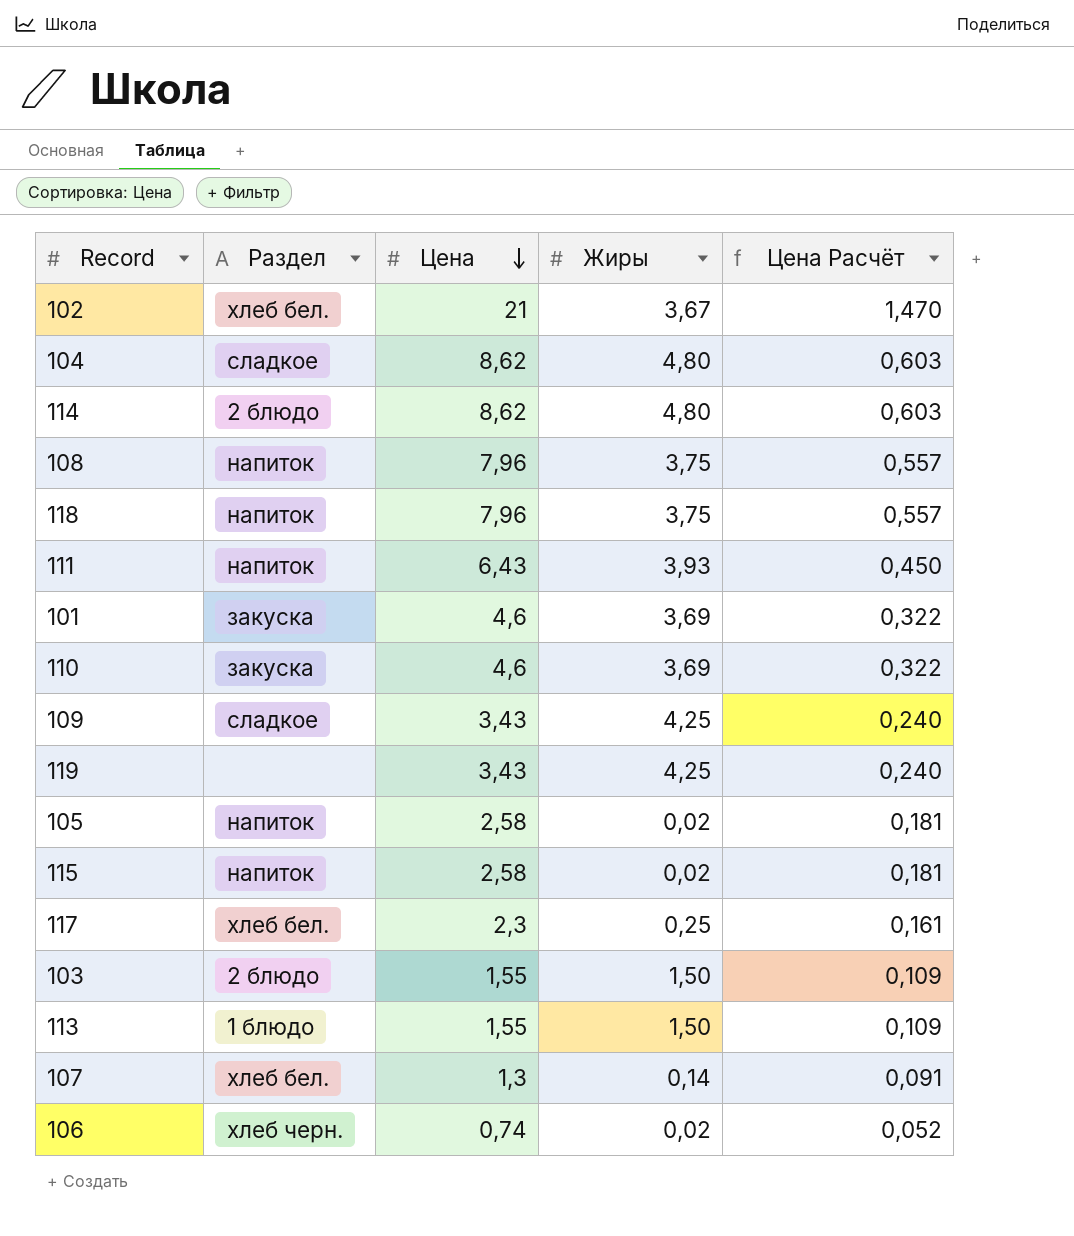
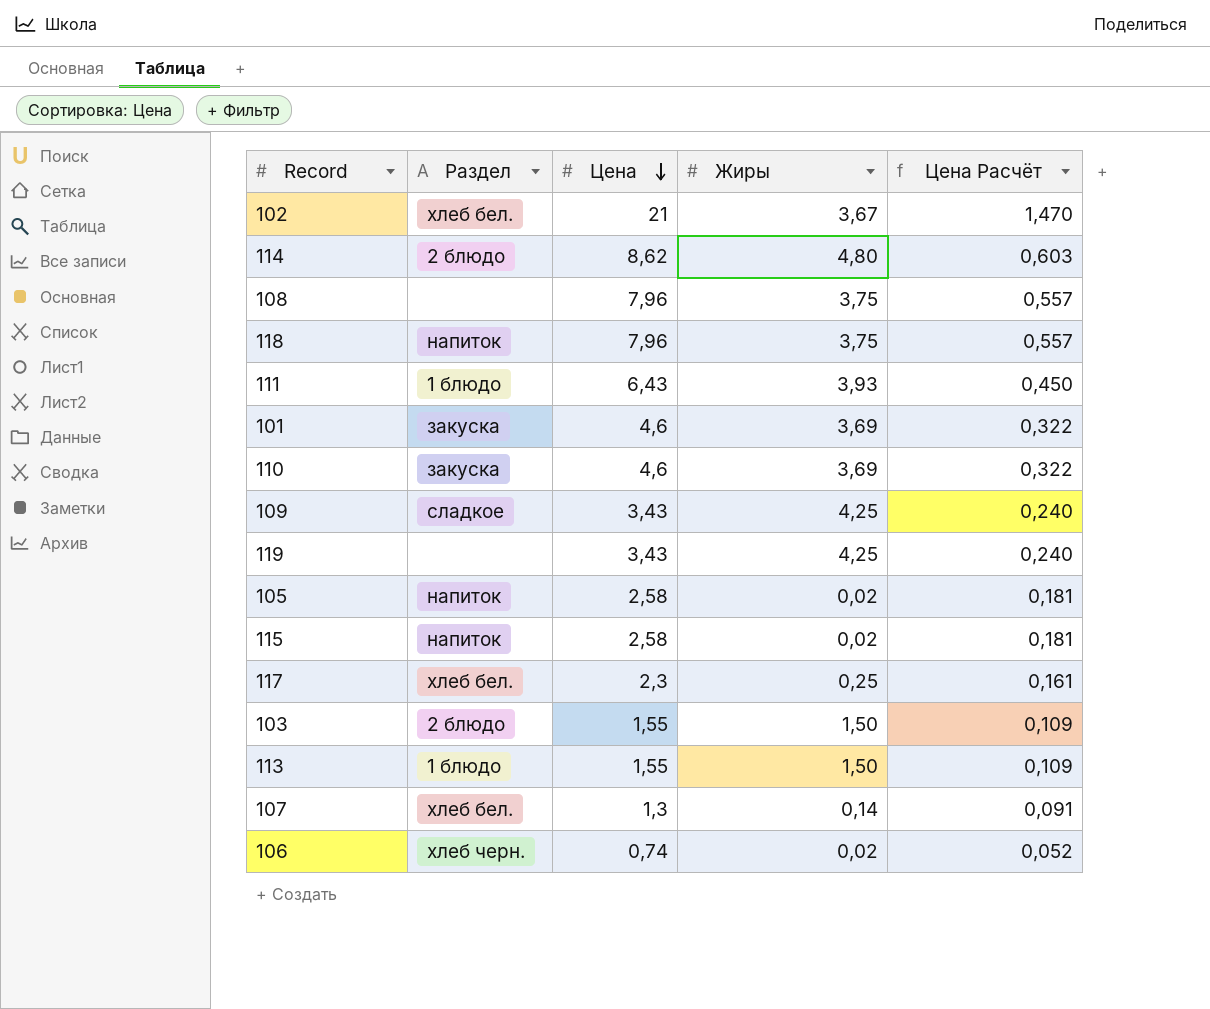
row 104: сладкое | 8,62 | 4,80 | 0,603 -> none
108 | Раздел: напиток -> none
111 | Раздел: напиток -> 1 блюдо

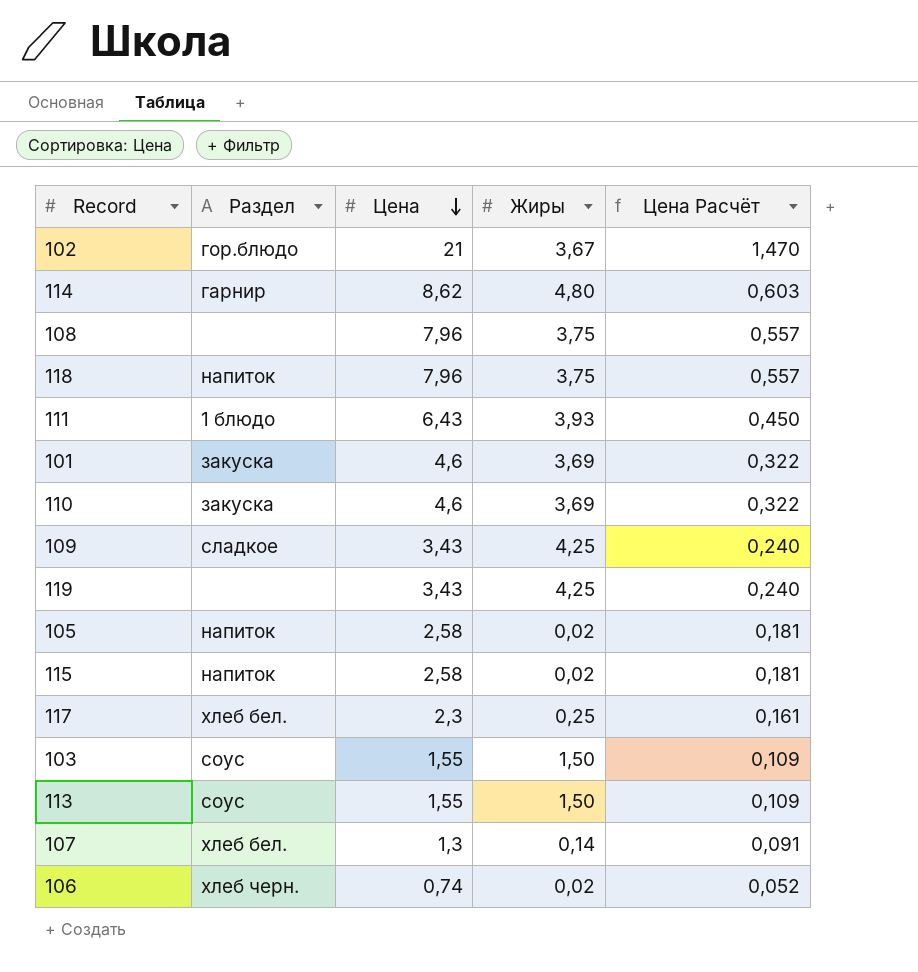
102 | Раздел: хлеб бел. -> гор.блюдо
114 | Раздел: 2 блюдо -> гарнир
103 | Раздел: 2 блюдо -> соус
113 | Раздел: 1 блюдо -> соус

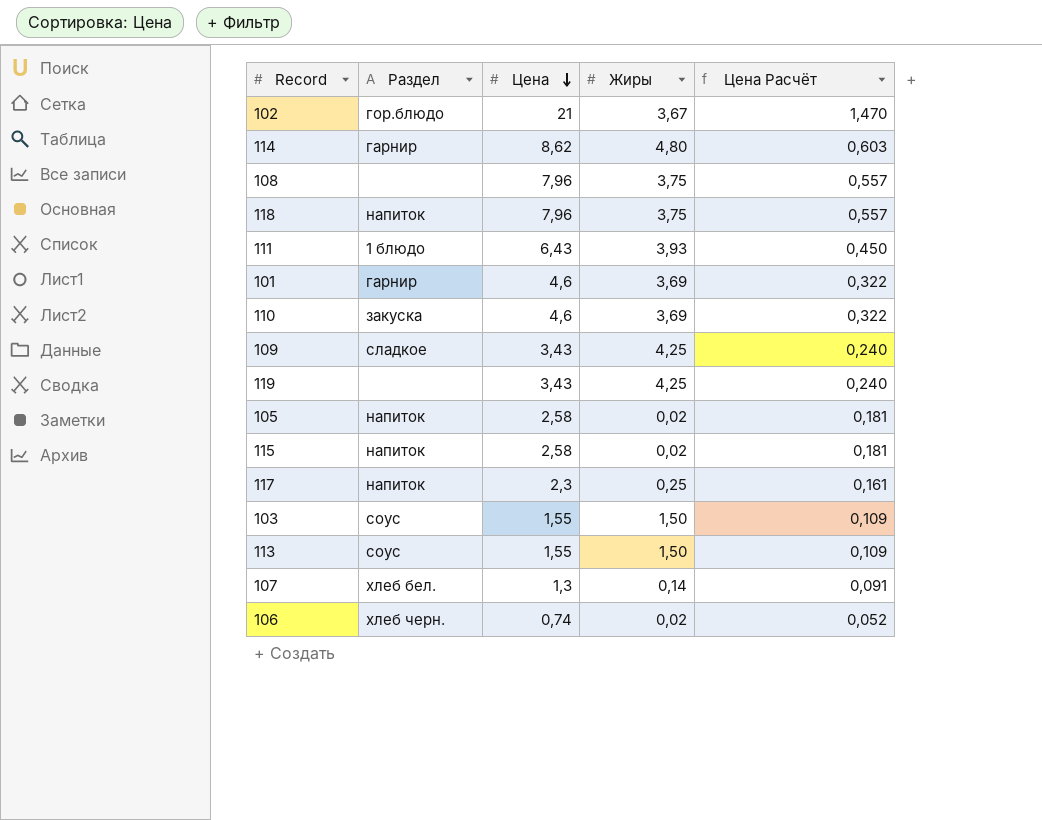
101 | Раздел: закуска -> гарнир
117 | Раздел: хлеб бел. -> напиток

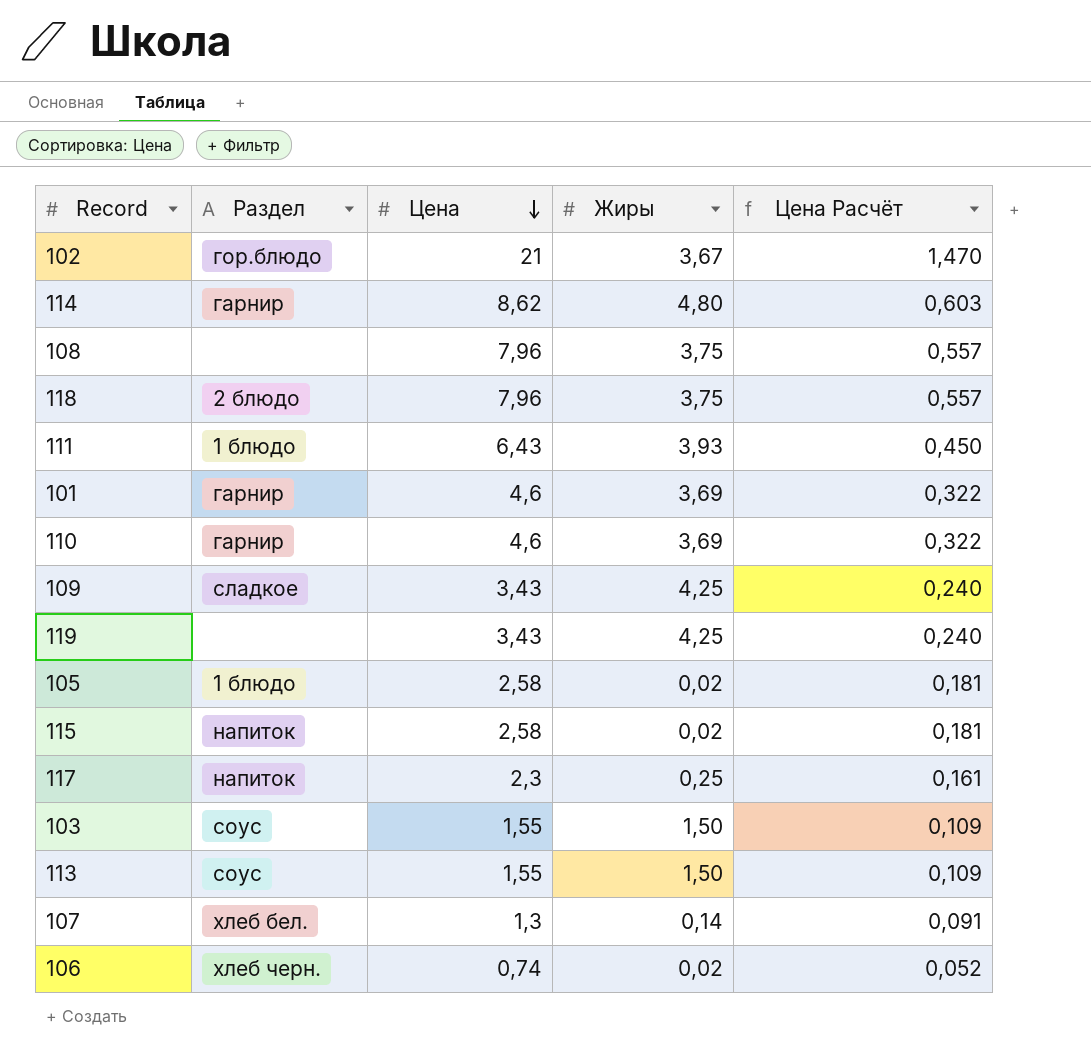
118 | Раздел: напиток -> 2 блюдо
110 | Раздел: закуска -> гарнир
105 | Раздел: напиток -> 1 блюдо

